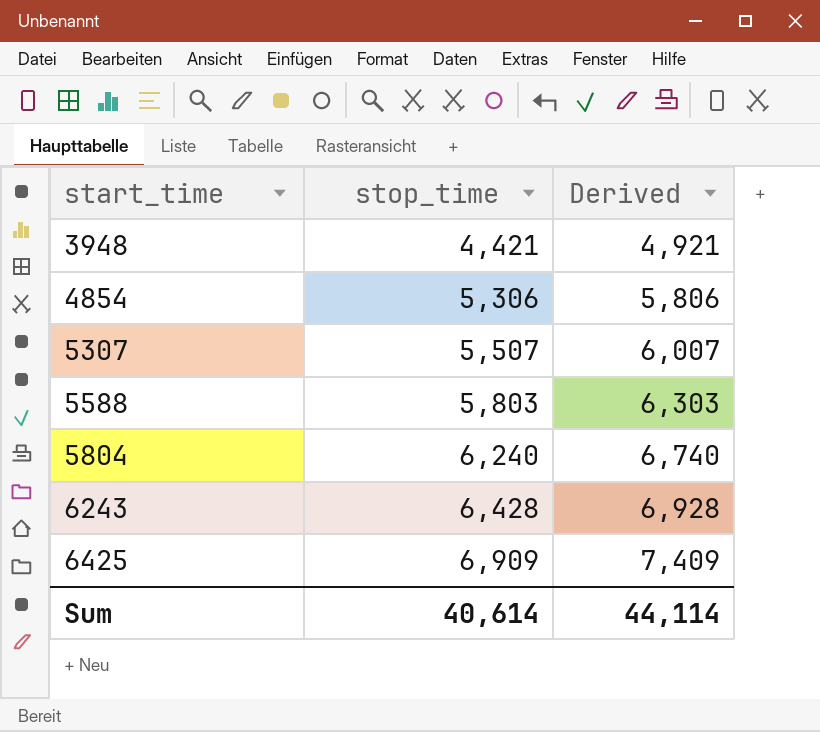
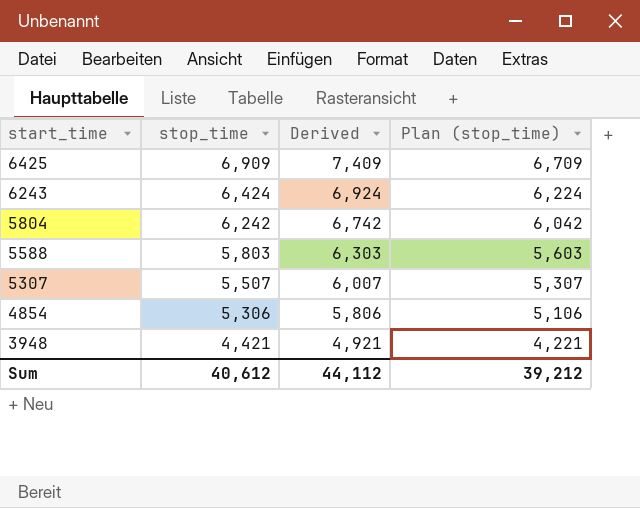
row order: start_time ascending -> start_time descending
column Plan (stop_time) | formula: none -> [stop_time] - 200
6243 | stop_time: 6,428 -> 6,424
6243 | Derived: 6,928 -> 6,924
5804 | stop_time: 6,240 -> 6,242
5804 | Derived: 6,740 -> 6,742
Sum | stop_time: 40,614 -> 40,612
Sum | Derived: 44,114 -> 44,112

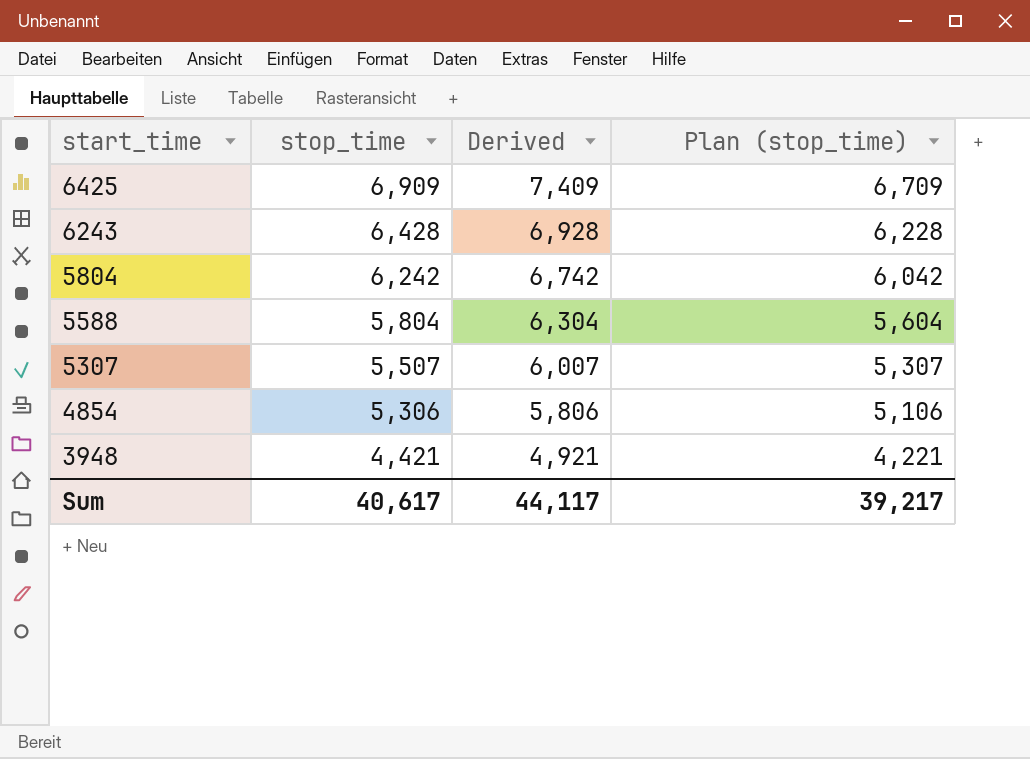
6243 | stop_time: 6,424 -> 6,428
6243 | Derived: 6,924 -> 6,928
6243 | Plan (stop_time): 6,224 -> 6,228
5588 | stop_time: 5,803 -> 5,804
5588 | Derived: 6,303 -> 6,304
5588 | Plan (stop_time): 5,603 -> 5,604
Sum | stop_time: 40,612 -> 40,617
Sum | Derived: 44,112 -> 44,117
Sum | Plan (stop_time): 39,212 -> 39,217

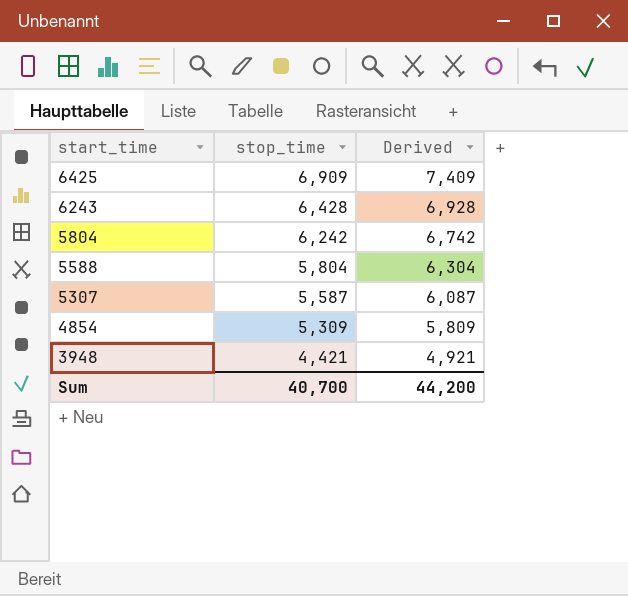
column Plan (stop_time) | formula: [stop_time] - 200 -> none
5307 | stop_time: 5,507 -> 5,587
5307 | Derived: 6,007 -> 6,087
4854 | stop_time: 5,306 -> 5,309
4854 | Derived: 5,806 -> 5,809
Sum | stop_time: 40,617 -> 40,700
Sum | Derived: 44,117 -> 44,200

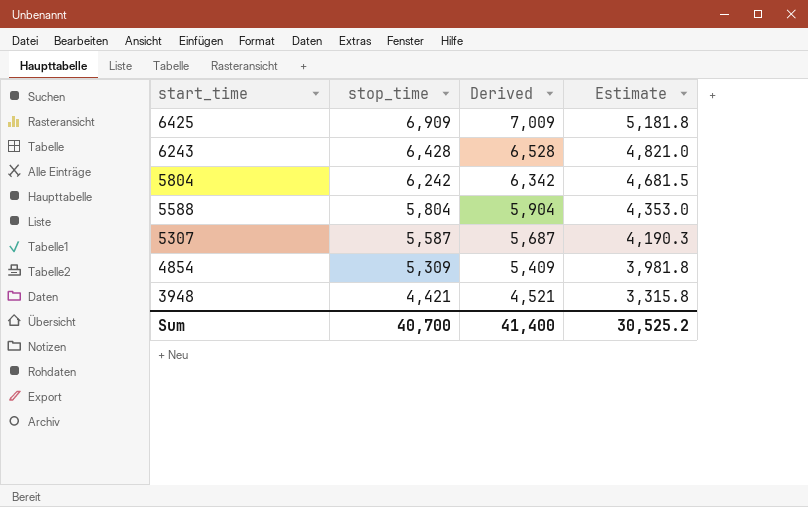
column Derived | formula: [stop_time] + 500 -> [stop_time] + 100
column Estimate | formula: none -> [stop_time] * 0.75
Sum | Derived: 44,200 -> 41,400

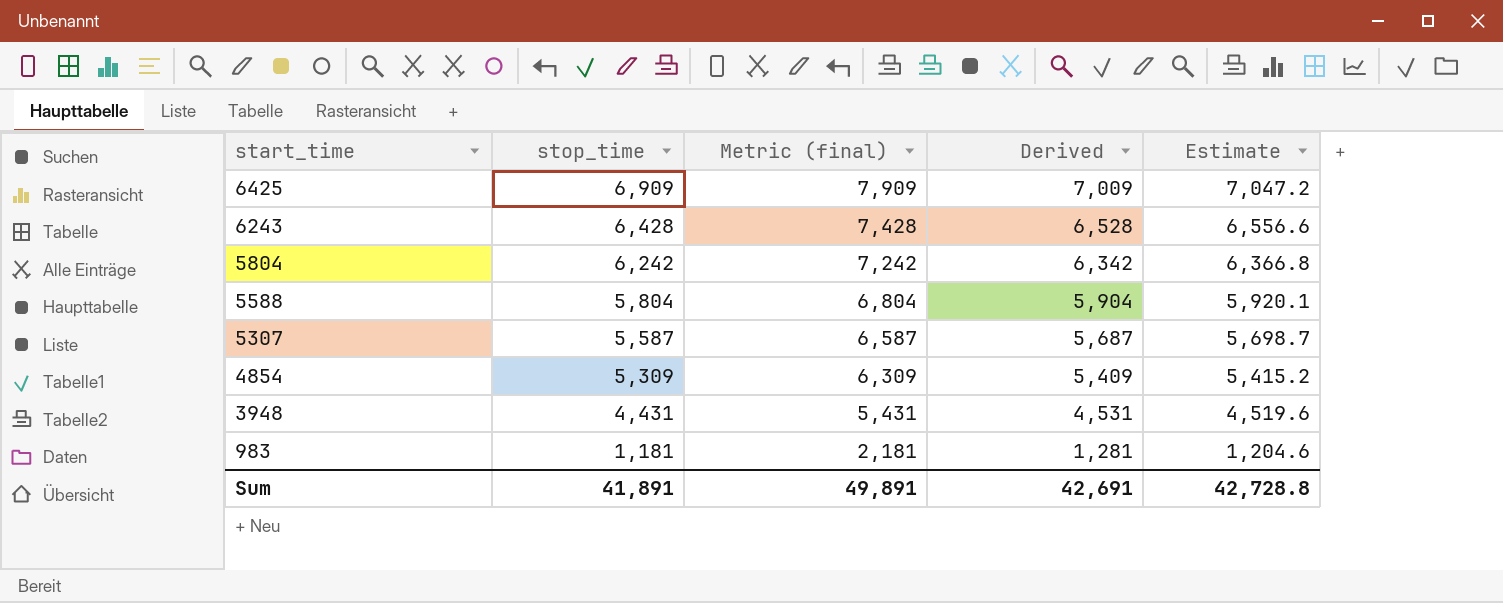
column Metric (final) | formula: none -> [stop_time] + 1000
column Estimate | formula: [stop_time] * 0.75 -> [stop_time] * 1.02
3948 | stop_time: 4,421 -> 4,431
3948 | Derived: 4,521 -> 4,531
row 983: none -> 1,181 | 2,181 | 1,281 | 1,204.6
Sum | stop_time: 40,700 -> 41,891
Sum | Derived: 41,400 -> 42,691
Sum | Estimate: 30,525.2 -> 42,728.8

